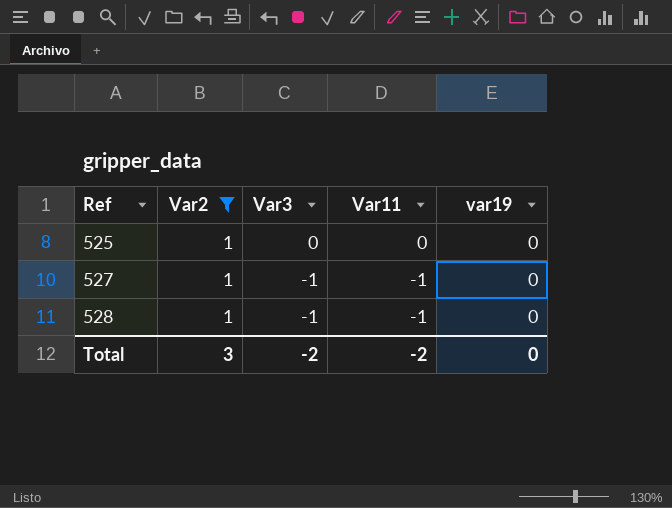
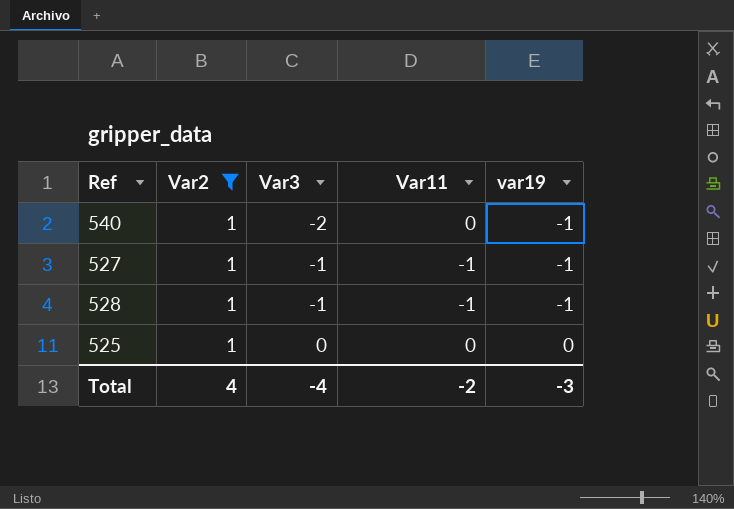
row order: Ref ascending -> Var3 ascending
row 540: none -> 1 | -2 | 0 | -1
527 | var19: 0 -> -1
528 | var19: 0 -> -1
Total | Var2: 3 -> 4
Total | Var3: -2 -> -4
Total | var19: 0 -> -3

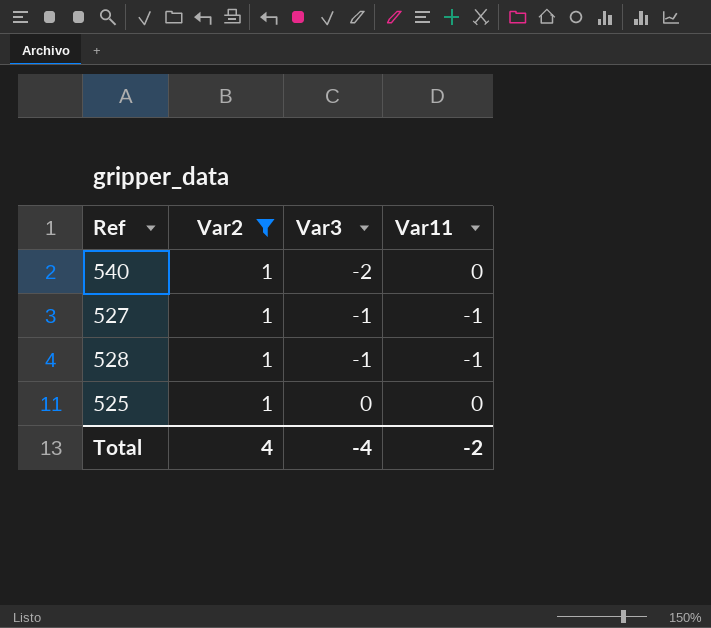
column var19 | position: 5 -> none

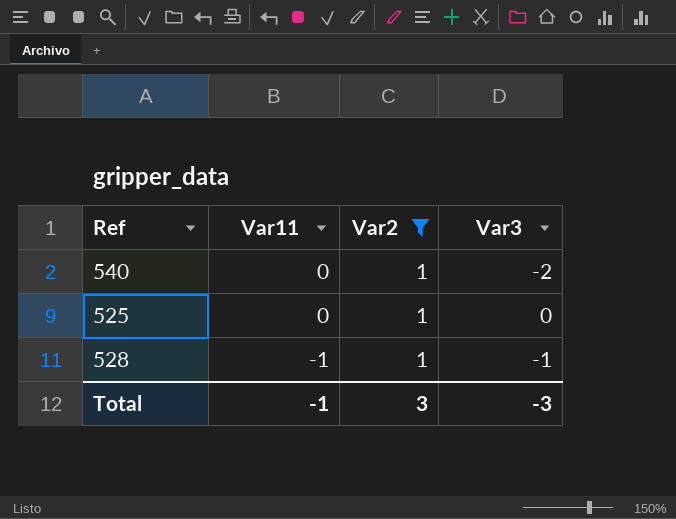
row order: Var3 ascending -> Var11 descending
column Var11 | position: 4 -> 2
row 527: 1 | -1 | -1 -> none
Total | Var11: -2 -> -1
Total | Var2: 4 -> 3
Total | Var3: -4 -> -3

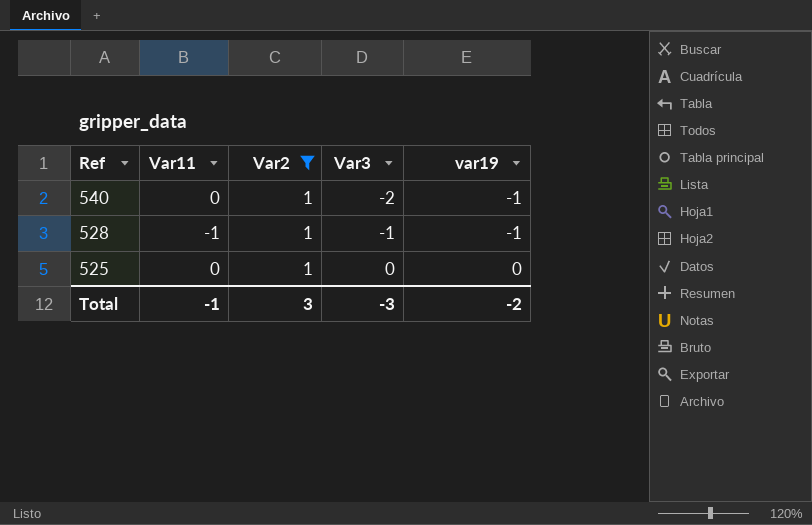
row order: Var11 descending -> Ref descending
column var19 | position: none -> 5

